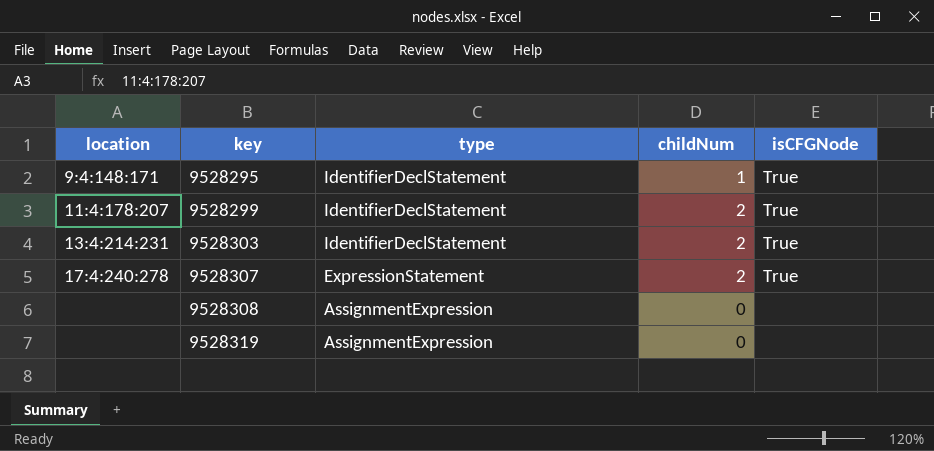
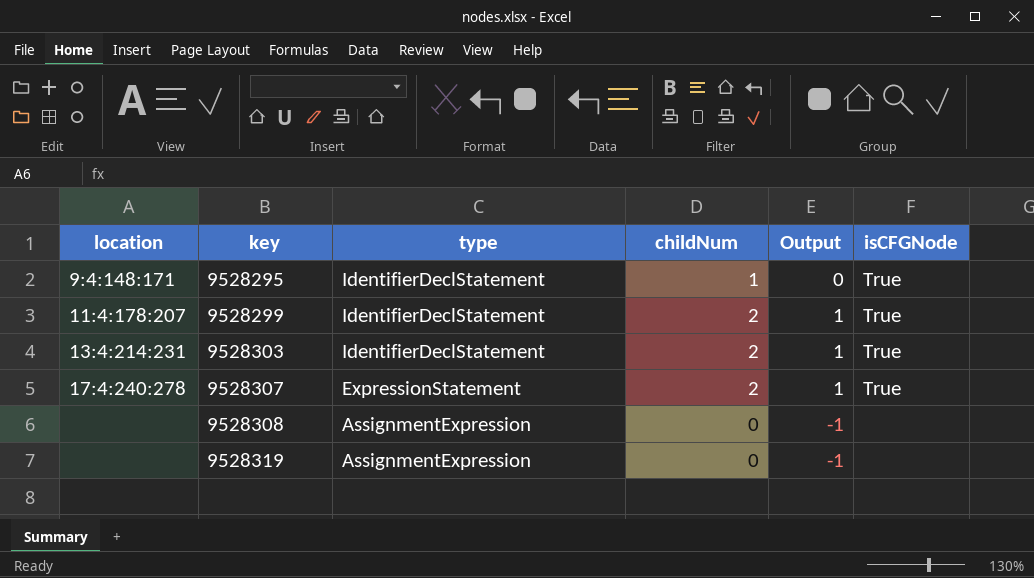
column Output | formula: none -> [childNum] - 1

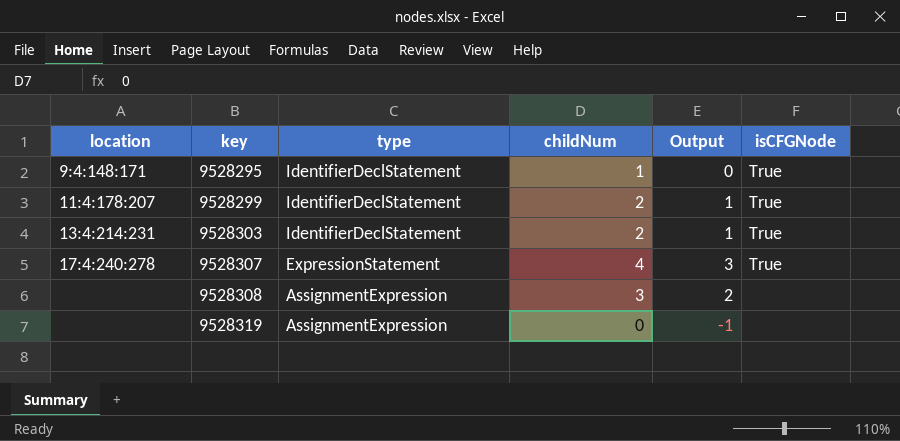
9528307 | childNum: 2 -> 4
9528307 | Output: 1 -> 3
9528308 | childNum: 0 -> 3
9528308 | Output: -1 -> 2

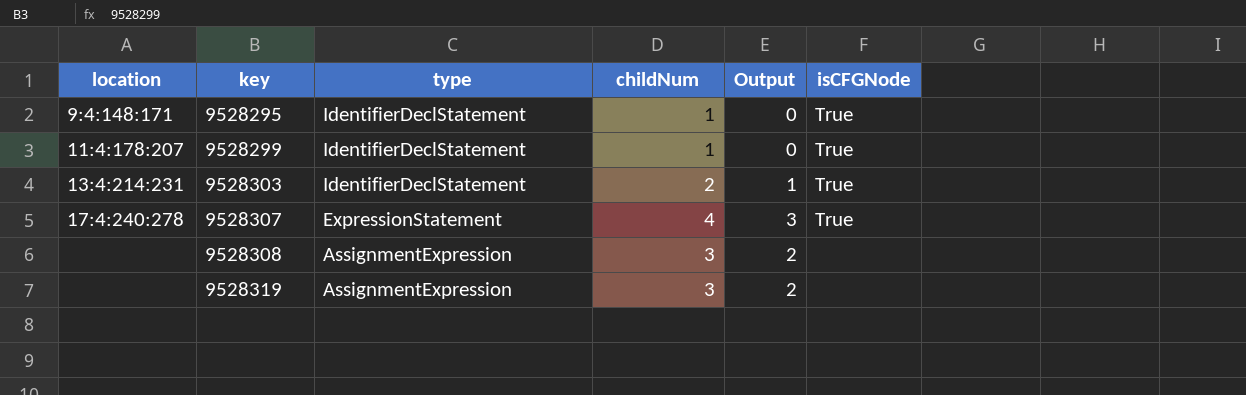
9528299 | childNum: 2 -> 1
9528299 | Output: 1 -> 0
9528319 | childNum: 0 -> 3
9528319 | Output: -1 -> 2

